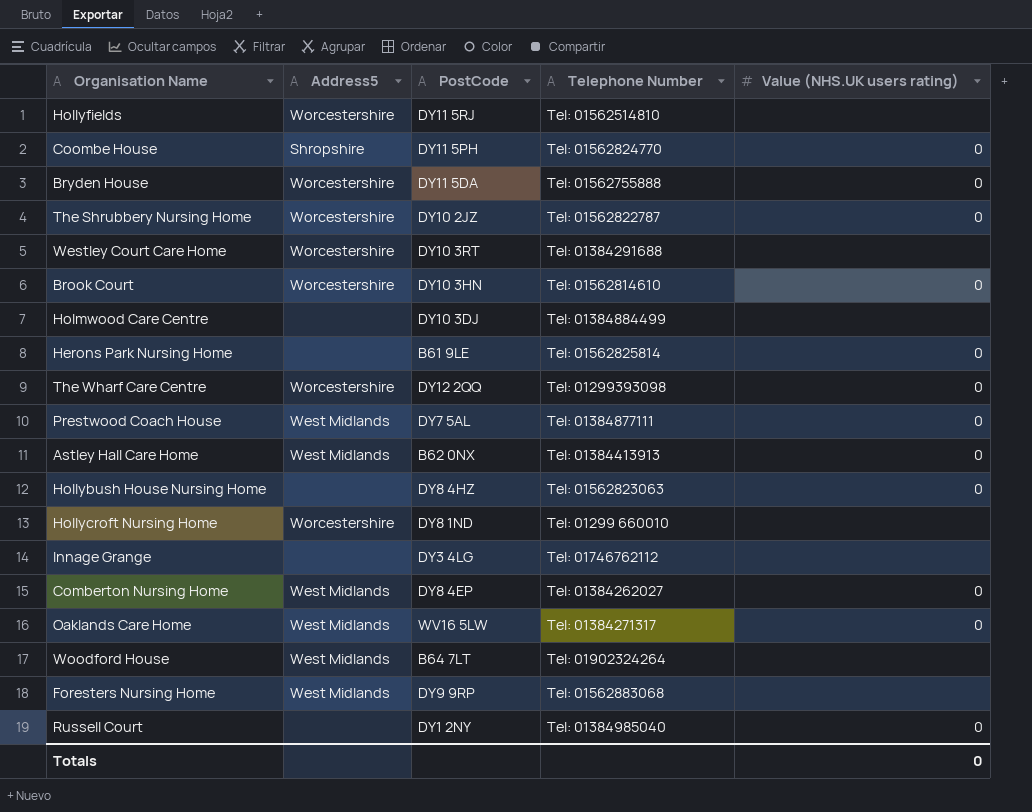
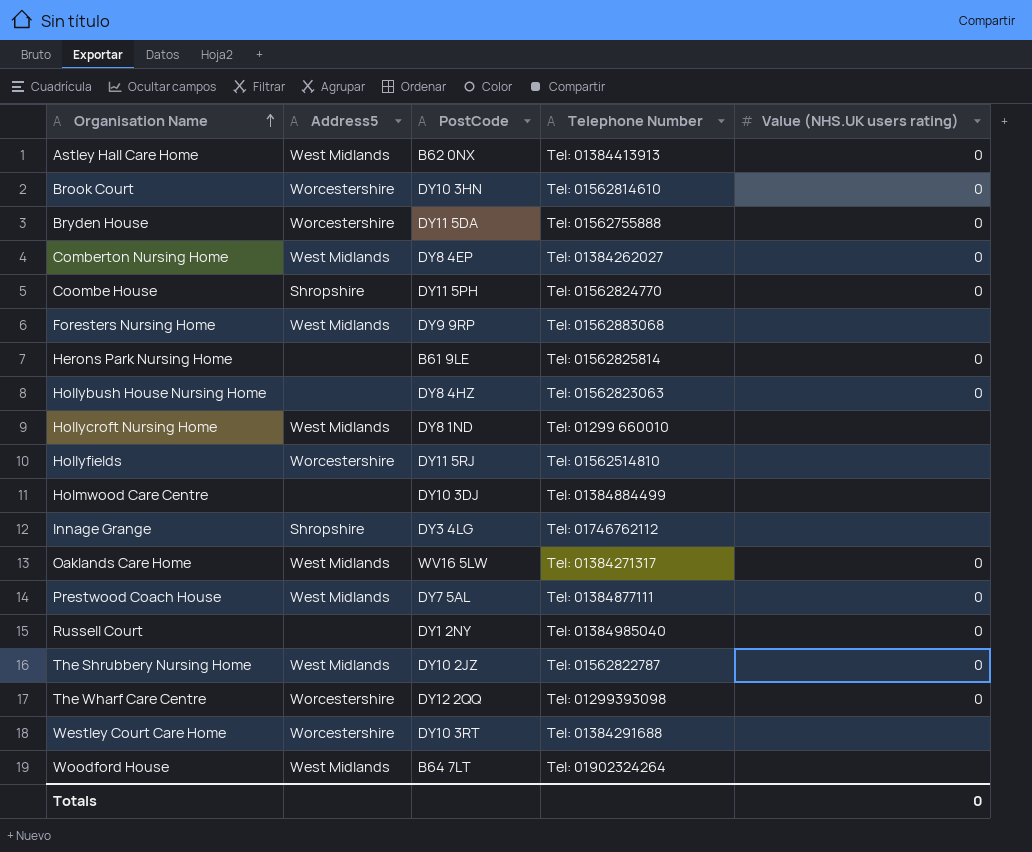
row order: none -> Organisation Name ascending
Hollycroft Nursing Home | Address5: Worcestershire -> West Midlands
Innage Grange | Address5: none -> Shropshire
The Shrubbery Nursing Home | Address5: Worcestershire -> West Midlands

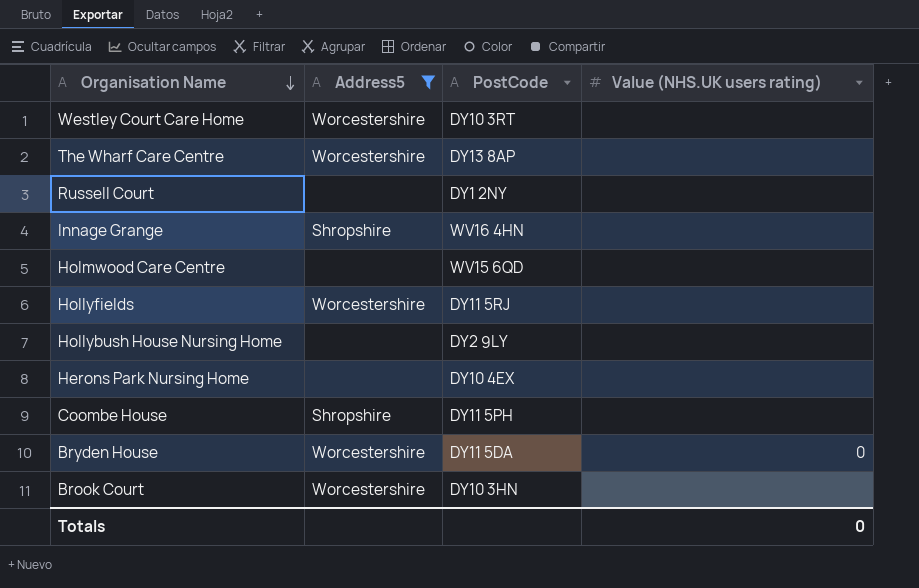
filter: none -> Address5 != West Midlands
row order: Organisation Name ascending -> Organisation Name descending
column Telephone Number | position: 4 -> none
The Wharf Care Centre | PostCode: DY12 2QQ -> DY13 8AP
The Wharf Care Centre | Value (NHS.UK users rating): 0 -> none
Russell Court | Value (NHS.UK users rating): 0 -> none
Innage Grange | PostCode: DY3 4LG -> WV16 4HN
Holmwood Care Centre | PostCode: DY10 3DJ -> WV15 6QD
Hollybush House Nursing Home | PostCode: DY8 4HZ -> DY2 9LY
Hollybush House Nursing Home | Value (NHS.UK users rating): 0 -> none
Herons Park Nursing Home | PostCode: B61 9LE -> DY10 4EX
Herons Park Nursing Home | Value (NHS.UK users rating): 0 -> none
Coombe House | Value (NHS.UK users rating): 0 -> none
Brook Court | Value (NHS.UK users rating): 0 -> none

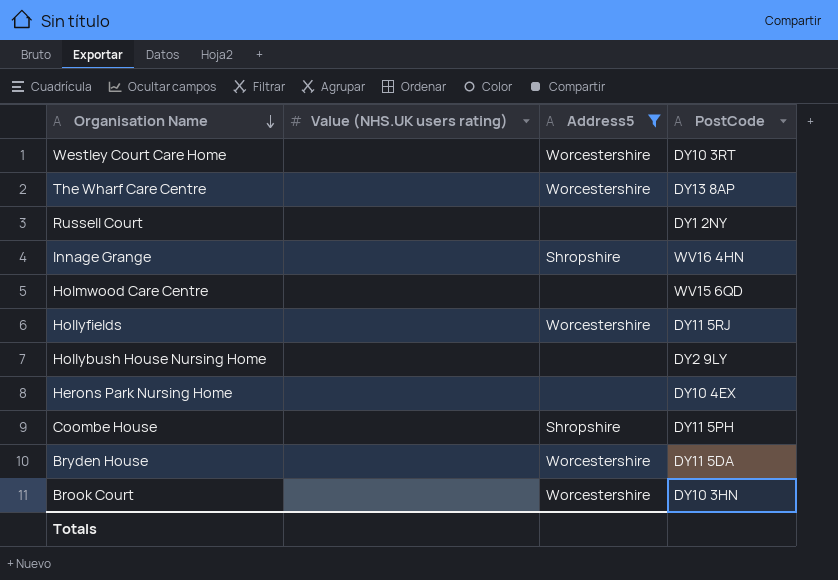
column Value (NHS.UK users rating) | position: 4 -> 2
Bryden House | Value (NHS.UK users rating): 0 -> none
Totals | Value (NHS.UK users rating): 0 -> none

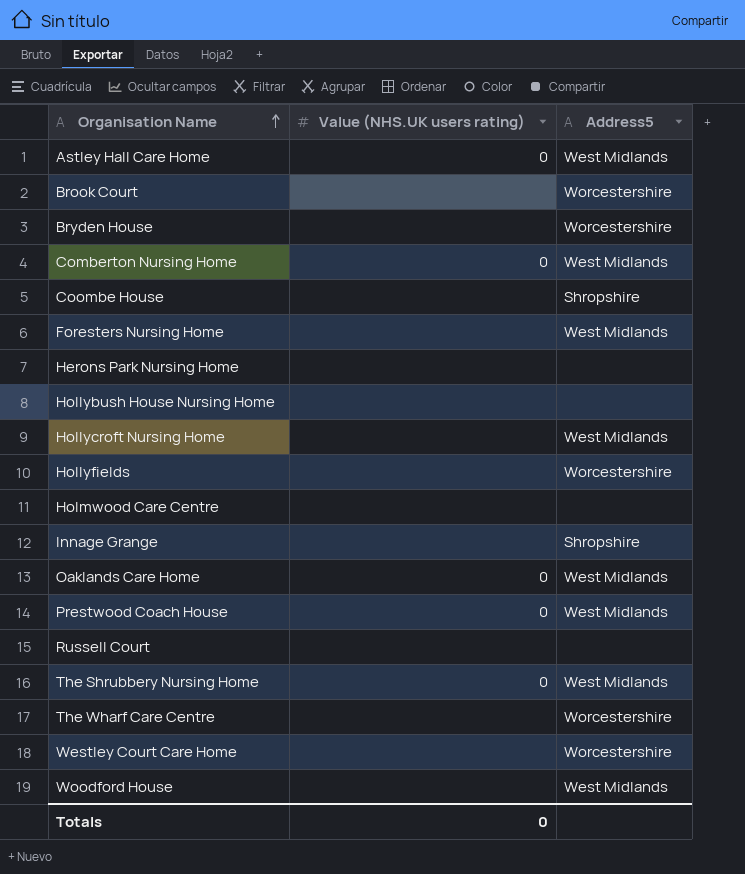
filter: Address5 != West Midlands -> none
row order: Organisation Name descending -> Organisation Name ascending
column PostCode | position: 4 -> none
Totals | Value (NHS.UK users rating): none -> 0

